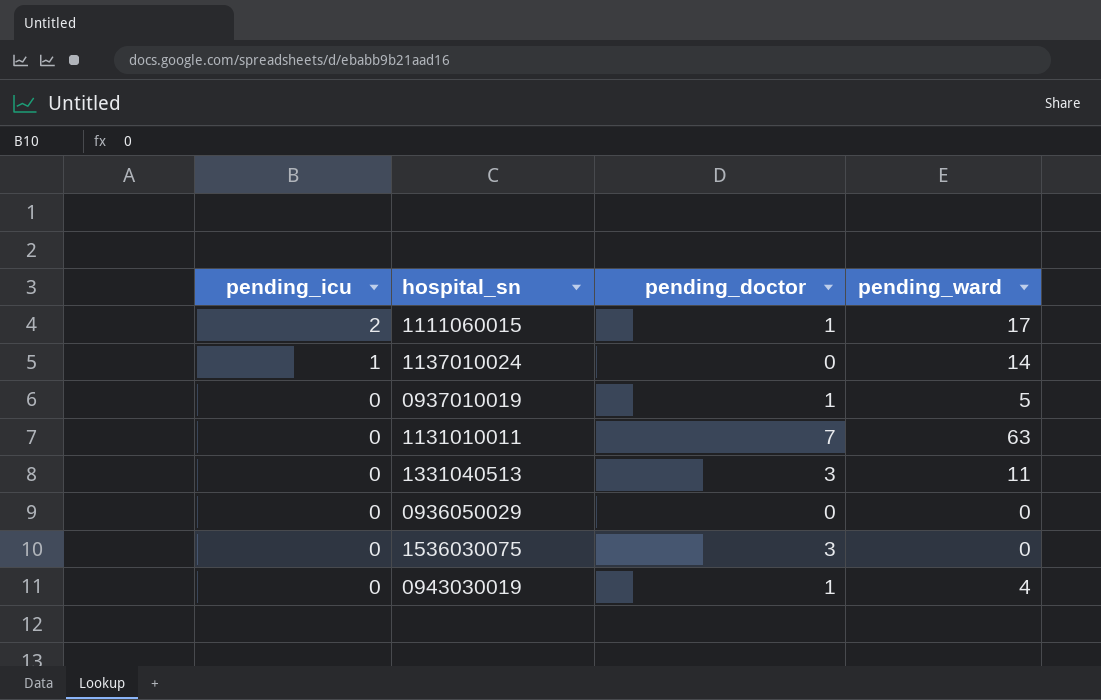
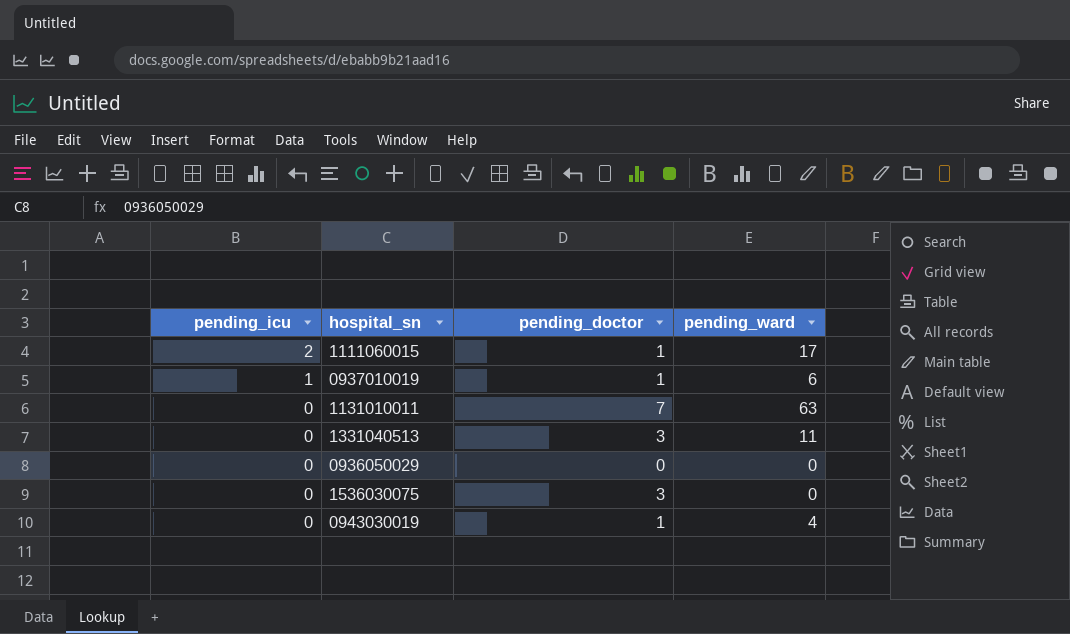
row 1137010024: 1 | 0 | 14 -> none
0937010019 | pending_icu: 0 -> 1
0937010019 | pending_ward: 5 -> 6

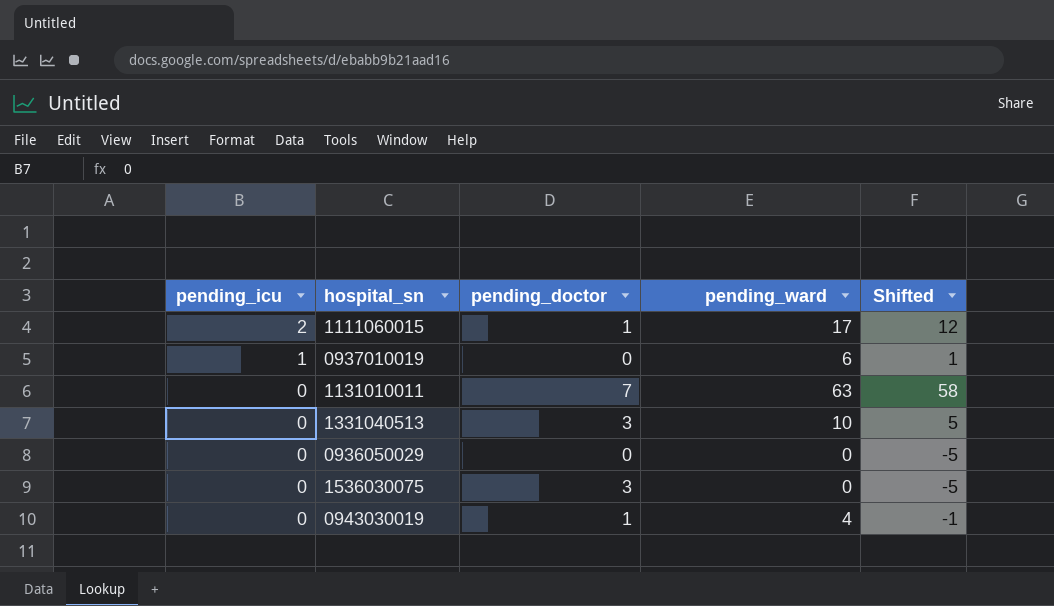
column Shifted | formula: none -> [pending_ward] - 5
0937010019 | pending_doctor: 1 -> 0
1331040513 | pending_ward: 11 -> 10

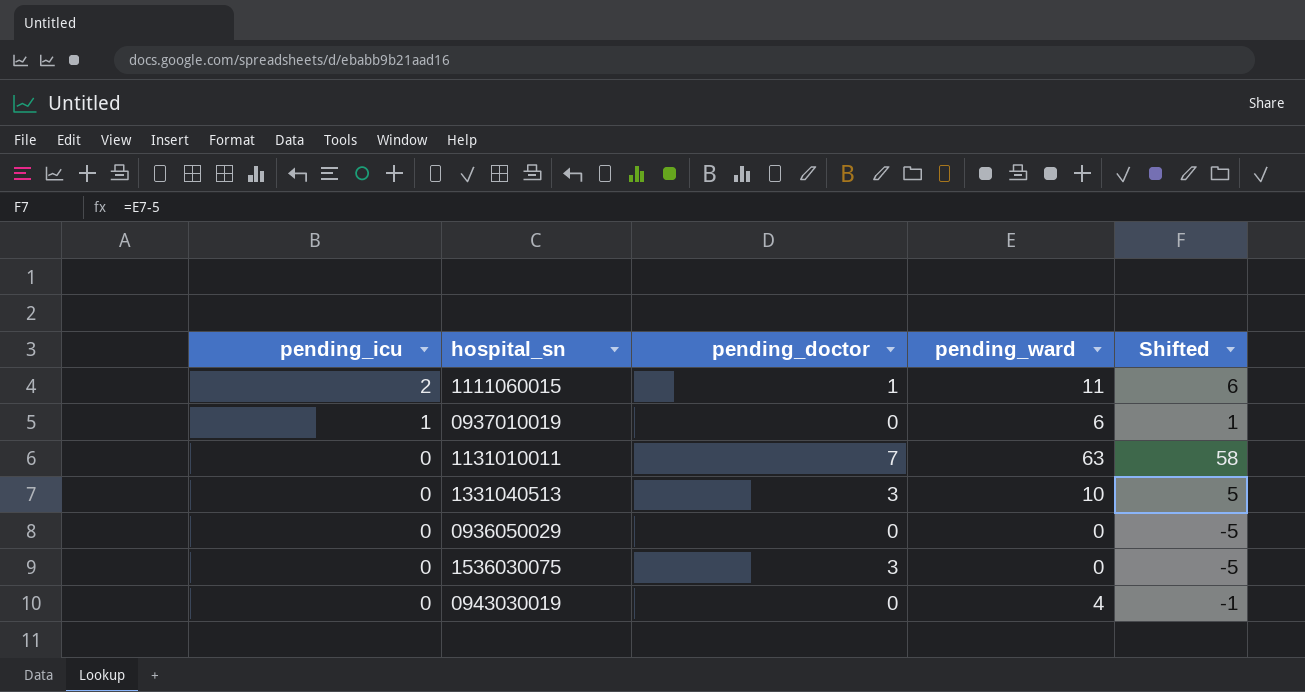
1111060015 | pending_ward: 17 -> 11
1111060015 | Shifted: 12 -> 6
0943030019 | pending_doctor: 1 -> 0

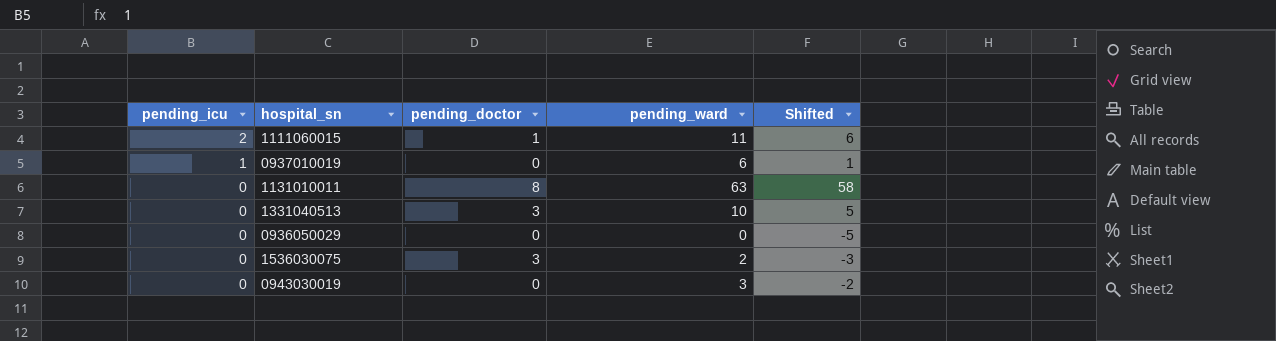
1131010011 | pending_doctor: 7 -> 8
1536030075 | pending_ward: 0 -> 2
1536030075 | Shifted: -5 -> -3
0943030019 | pending_ward: 4 -> 3
0943030019 | Shifted: -1 -> -2

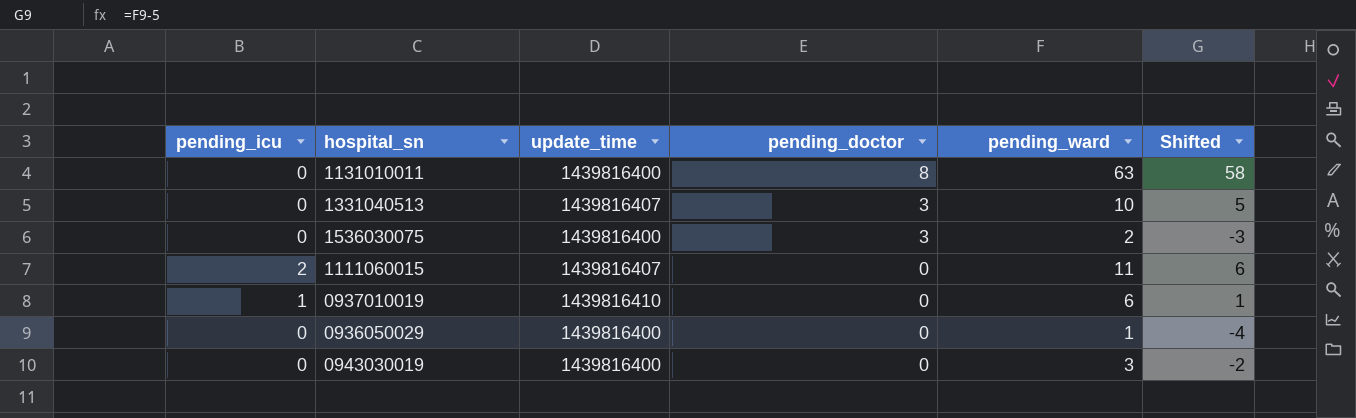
row order: pending_icu descending -> pending_doctor descending
column update_time | position: none -> 3
1111060015 | pending_doctor: 1 -> 0
0936050029 | pending_ward: 0 -> 1
0936050029 | Shifted: -5 -> -4

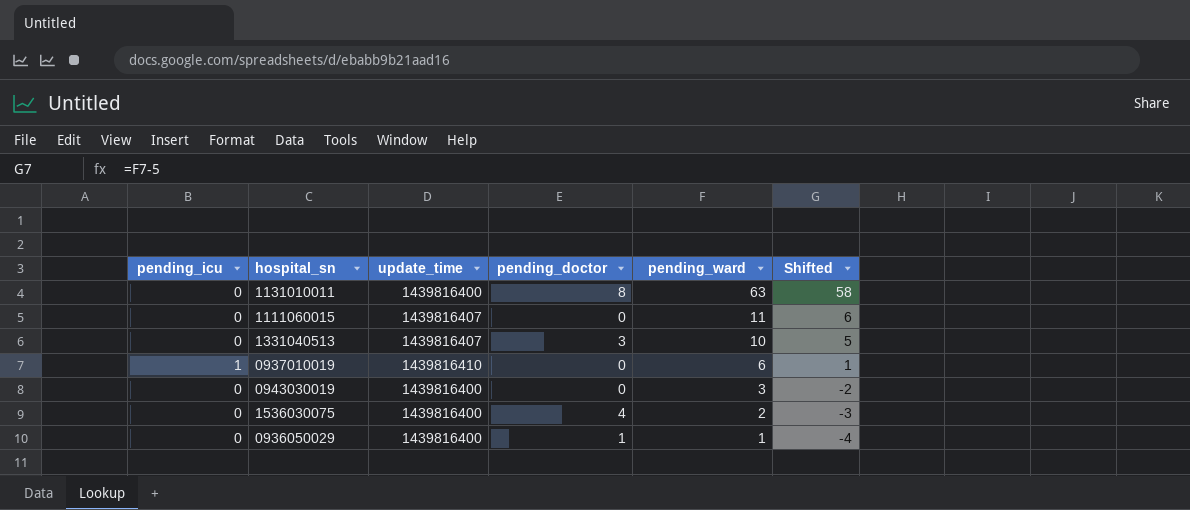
row order: pending_doctor descending -> pending_ward descending
1111060015 | pending_icu: 2 -> 0
1536030075 | pending_doctor: 3 -> 4
0936050029 | pending_doctor: 0 -> 1

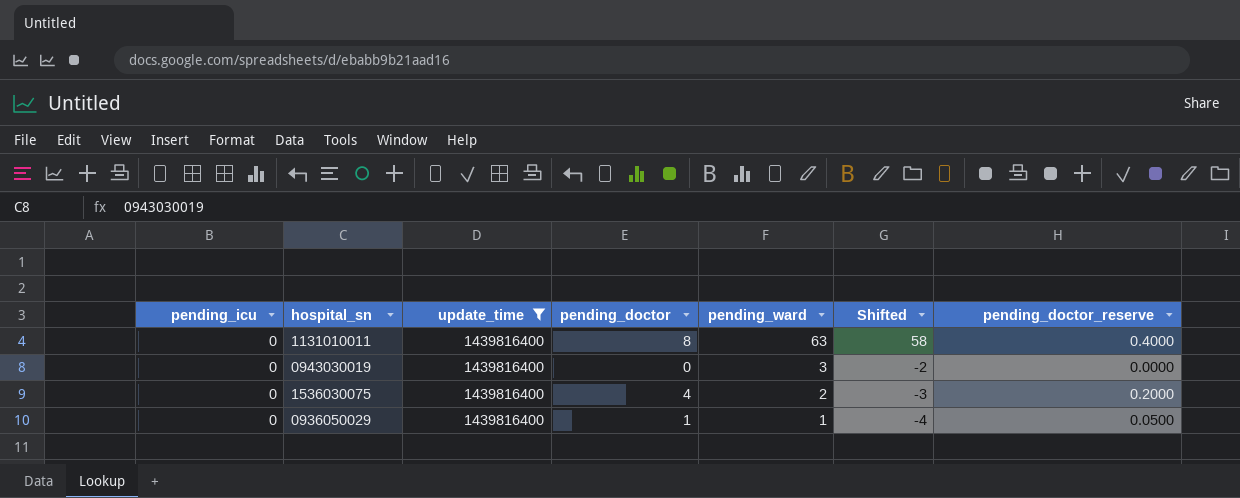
filter: none -> update_time = 1439816400
column pending_doctor_reserve | formula: none -> [pending_doctor] * 0.05

